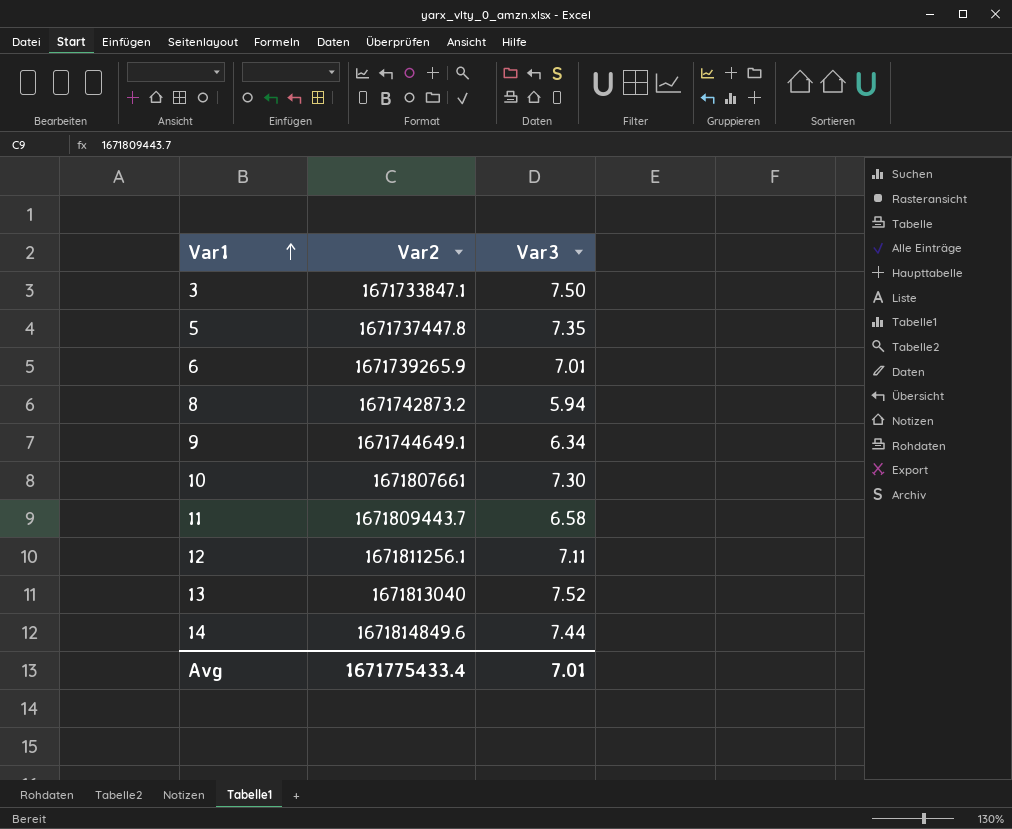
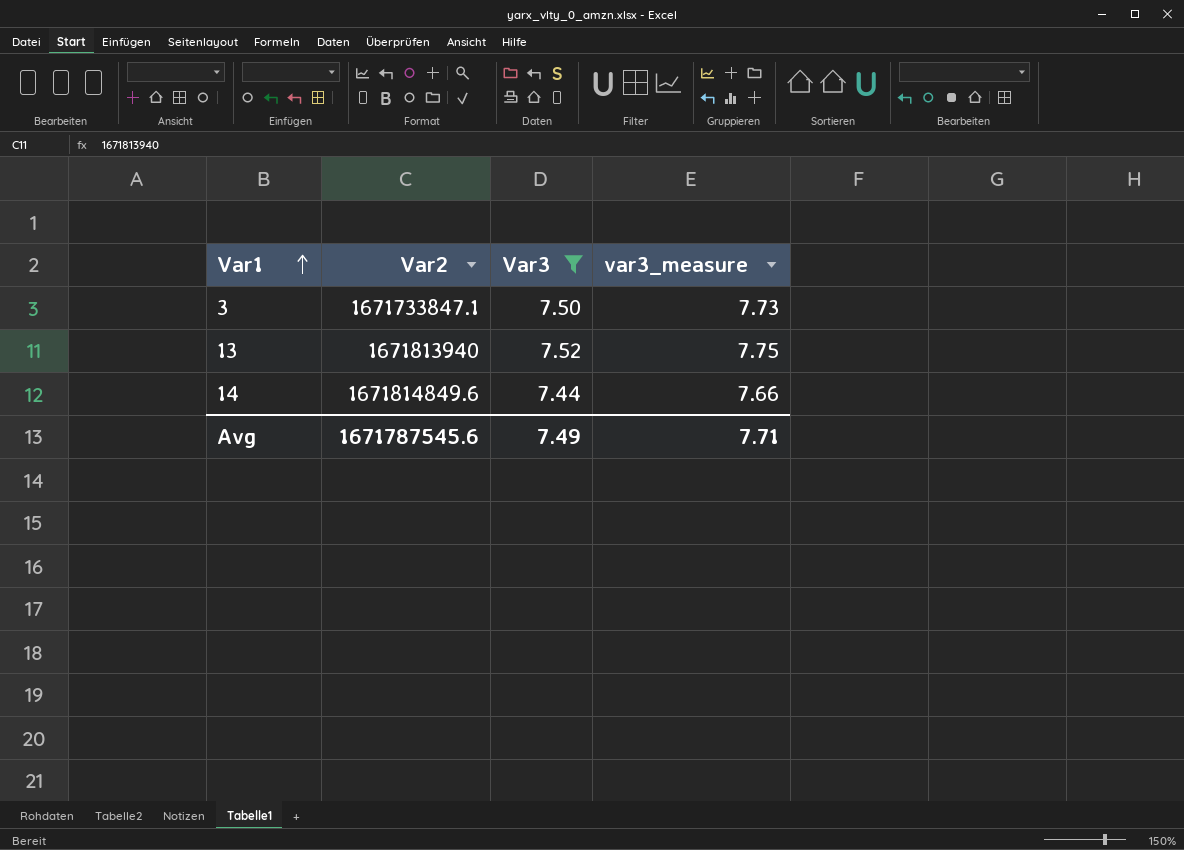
filter: none -> Var3 >= 7.44
column var3_measure | formula: none -> [Var3] * 1.03
13 | Var2: 1671813040 -> 1671813940
Avg | Var2: 1671775433.4 -> 1671787545.6
Avg | Var3: 7.01 -> 7.49

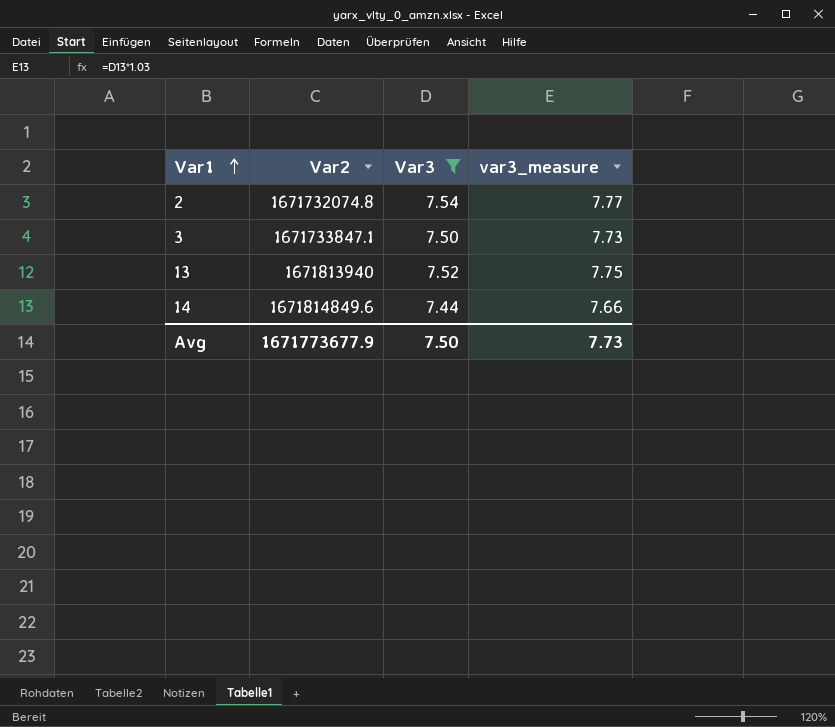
row 2: none -> 1671732074.8 | 7.54 | 7.77
Avg | Var2: 1671787545.6 -> 1671773677.9
Avg | Var3: 7.49 -> 7.50
Avg | var3_measure: 7.71 -> 7.73

